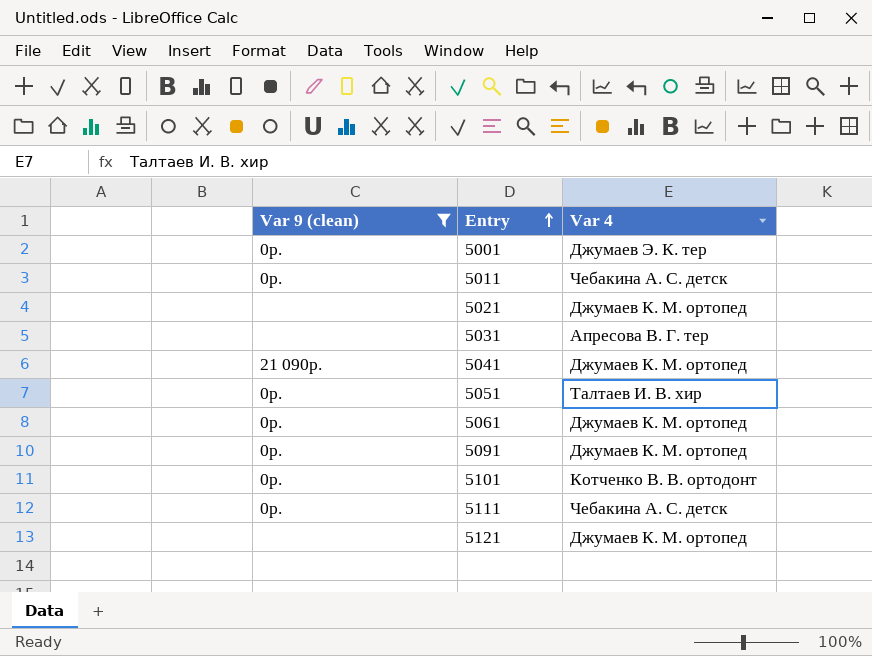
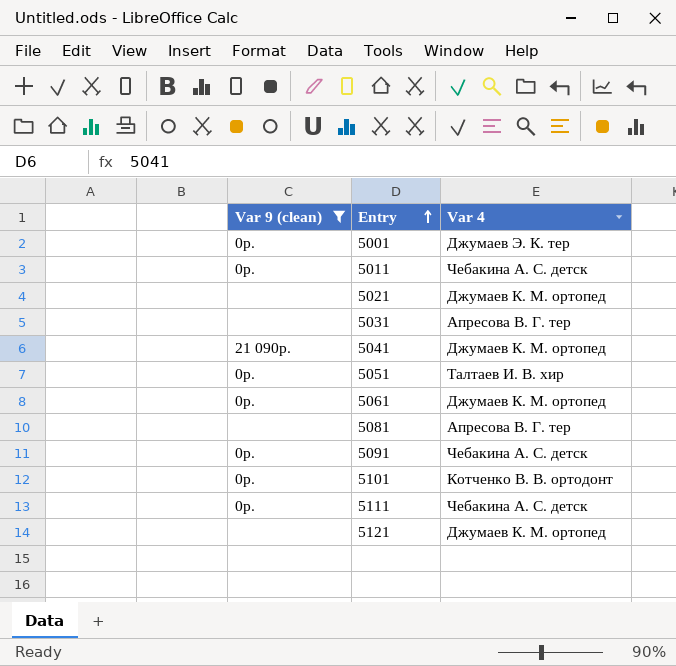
row 5081: none -> none | Апресова В. Г. тер
5091 | Var 4: Джумаев К. М. ортопед -> Чебакина А. С. детск

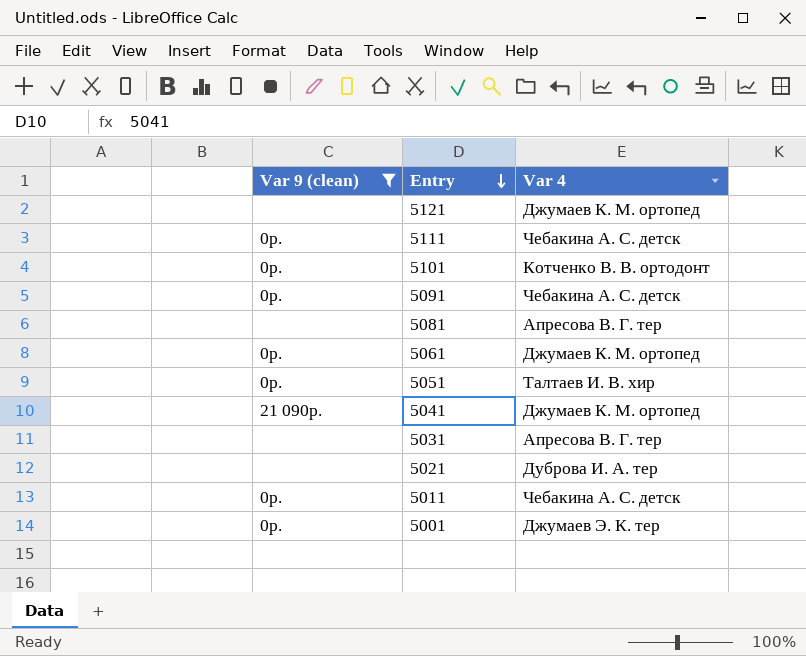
row order: Entry ascending -> Entry descending
5021 | Var 4: Джумаев К. М. ортопед -> Дуброва И. А. тер

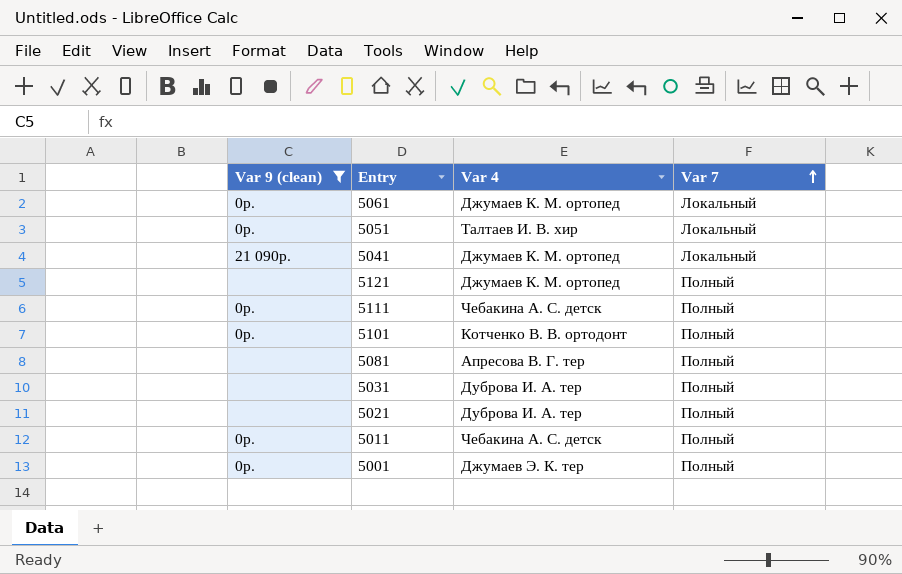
row order: Entry descending -> Var 7 ascending
column Var 7 | position: none -> 4
row 5091: 0р. | Чебакина А. С. детск -> none
5031 | Var 4: Апресова В. Г. тер -> Дуброва И. А. тер

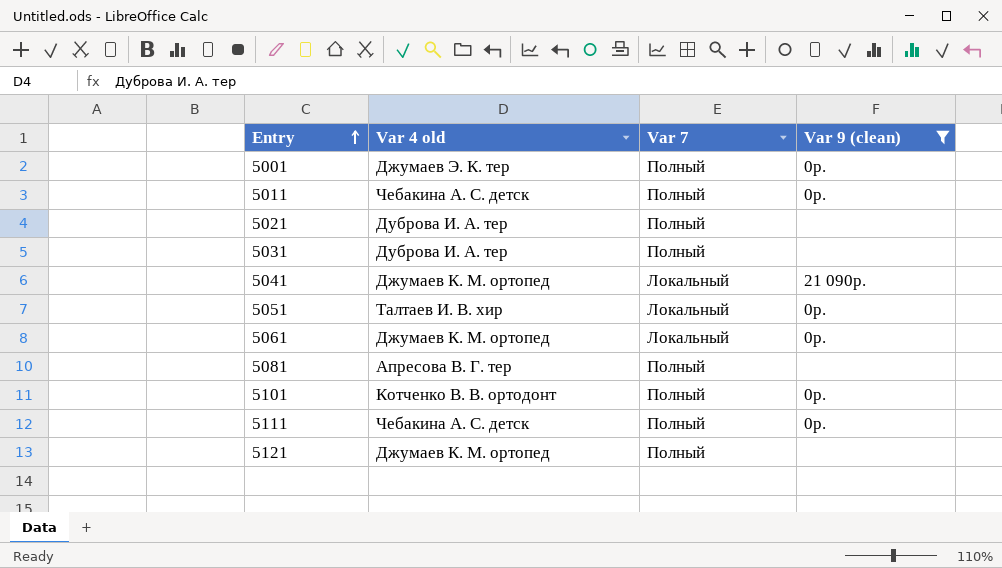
row order: Var 7 ascending -> Entry ascending
column name: Var 4 -> Var 4 old
column Var 9 (clean) | position: 1 -> 4

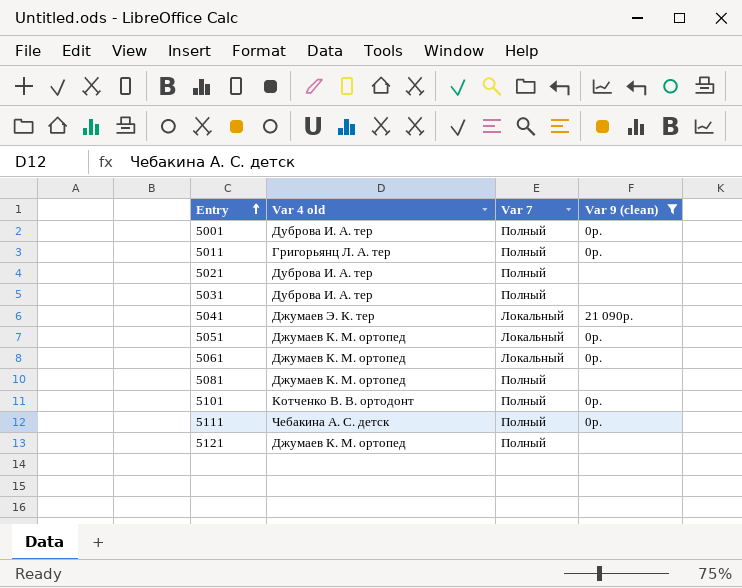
5001 | Var 4 old: Джумаев Э. К. тер -> Дуброва И. А. тер
5011 | Var 4 old: Чебакина А. С. детск -> Григорьянц Л. А. тер
5041 | Var 4 old: Джумаев К. М. ортопед -> Джумаев Э. К. тер
5051 | Var 4 old: Талтаев И. В. хир -> Джумаев К. М. ортопед
5081 | Var 4 old: Апресова В. Г. тер -> Джумаев К. М. ортопед

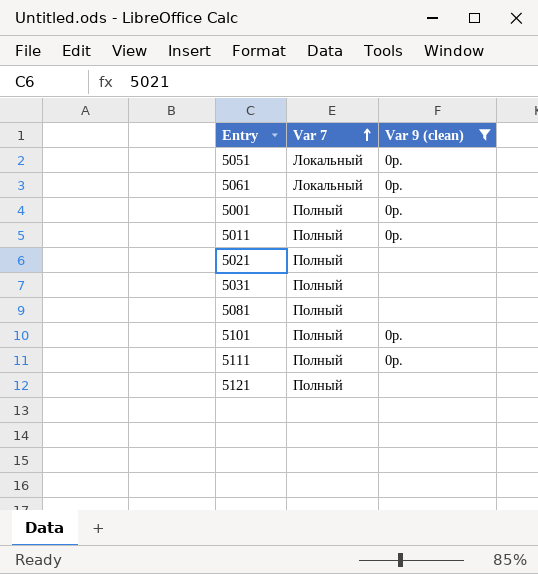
row order: Entry ascending -> Var 7 ascending
column Var 4 old | position: 2 -> none
row 5041: Джумаев Э. К. тер | Локальный | 21 090р. -> none

